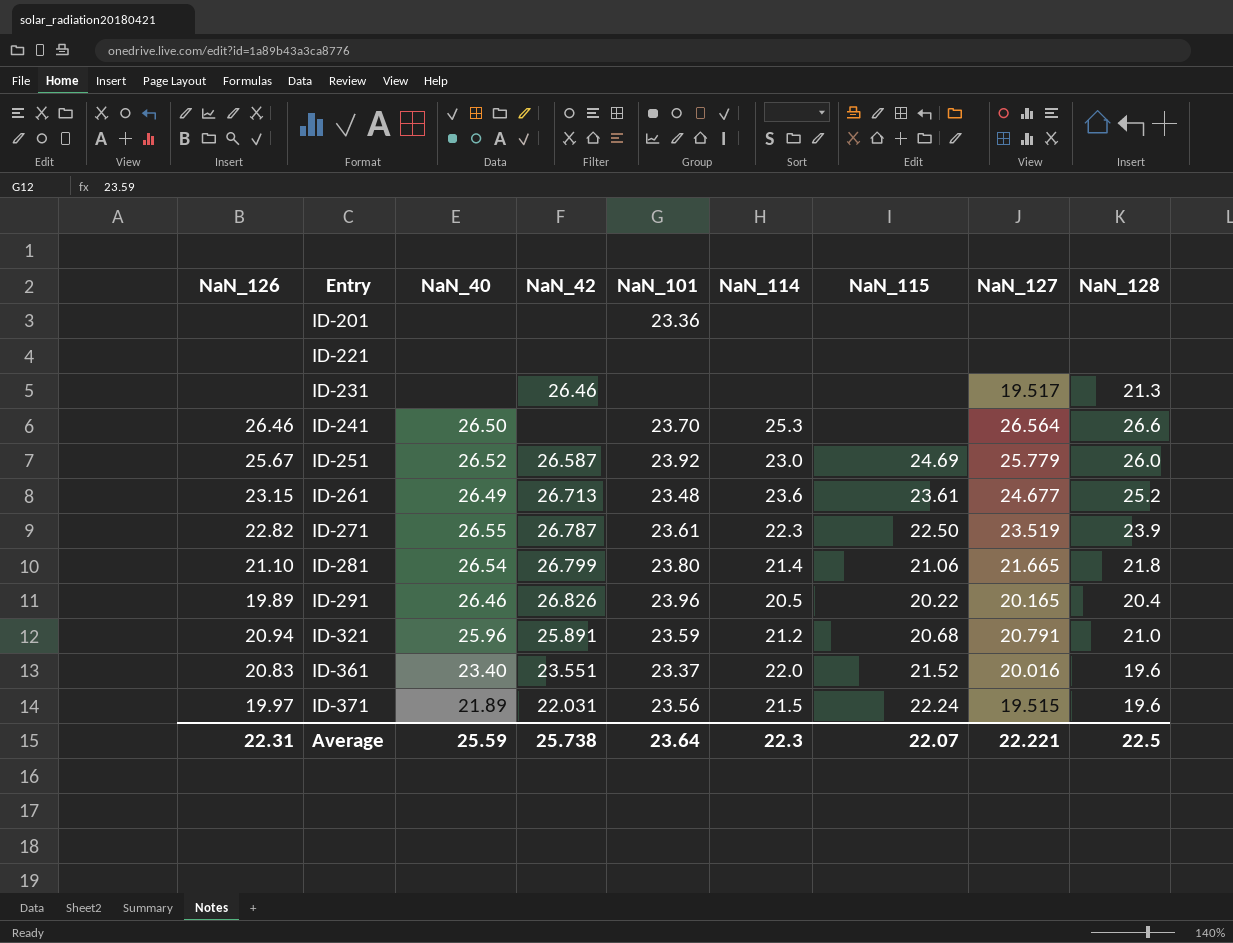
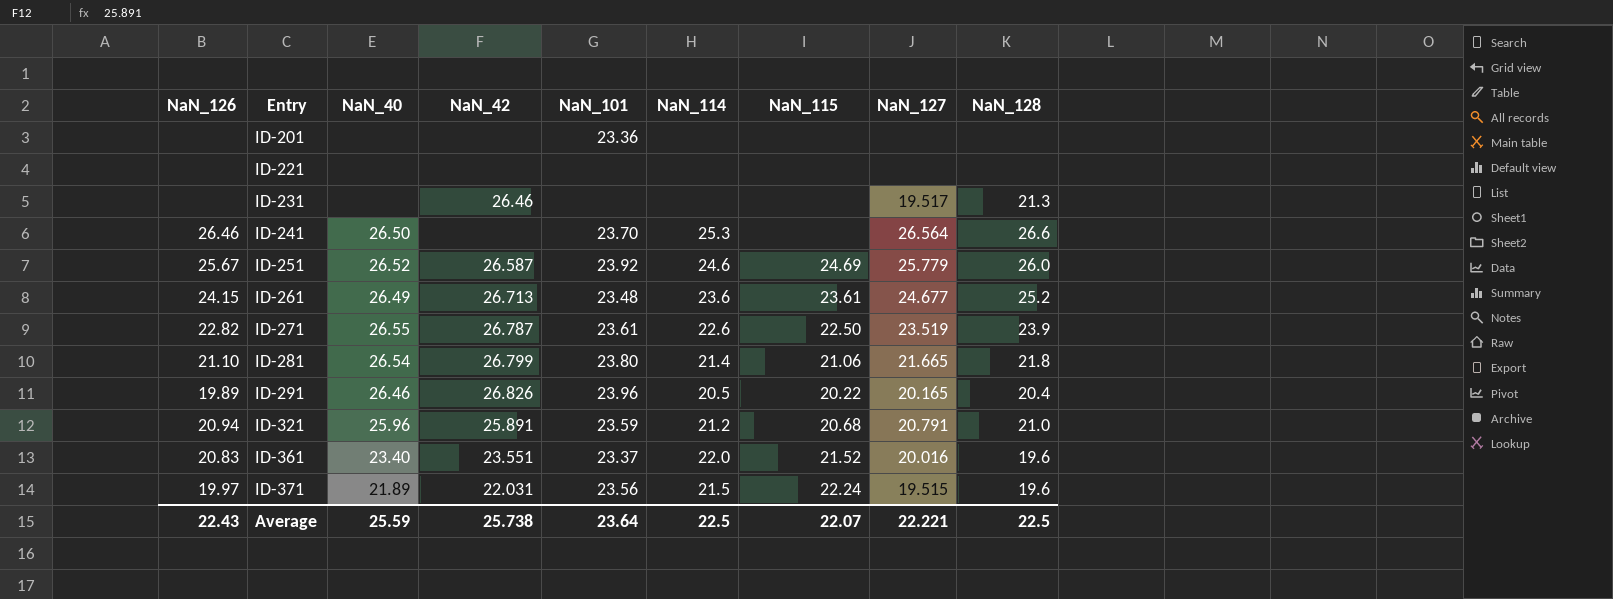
ID-251 | NaN_114: 23.0 -> 24.6
ID-261 | NaN_126: 23.15 -> 24.15
ID-271 | NaN_114: 22.3 -> 22.6
Average | NaN_126: 22.31 -> 22.43
Average | NaN_114: 22.3 -> 22.5

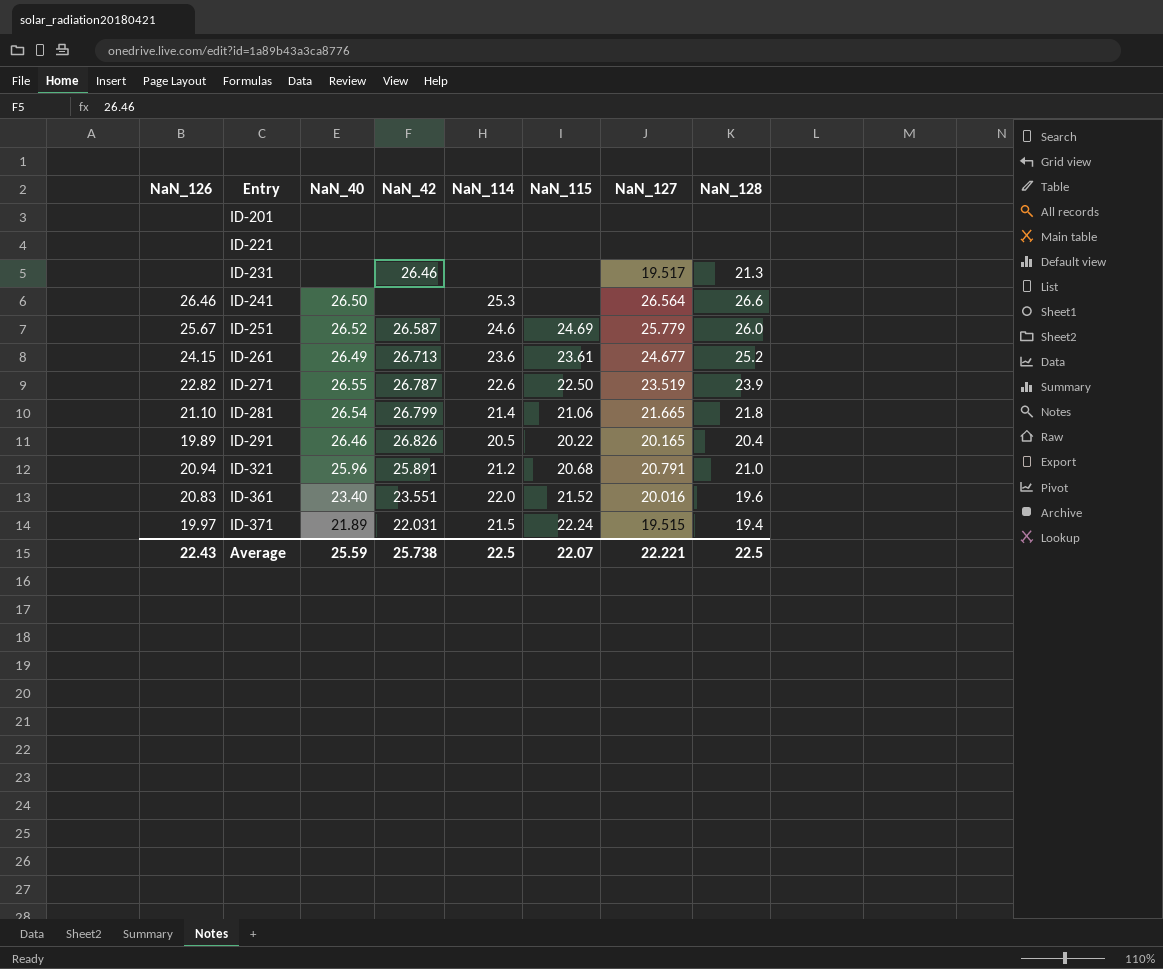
column NaN_101 | position: 5 -> none
ID-371 | NaN_128: 19.6 -> 19.4

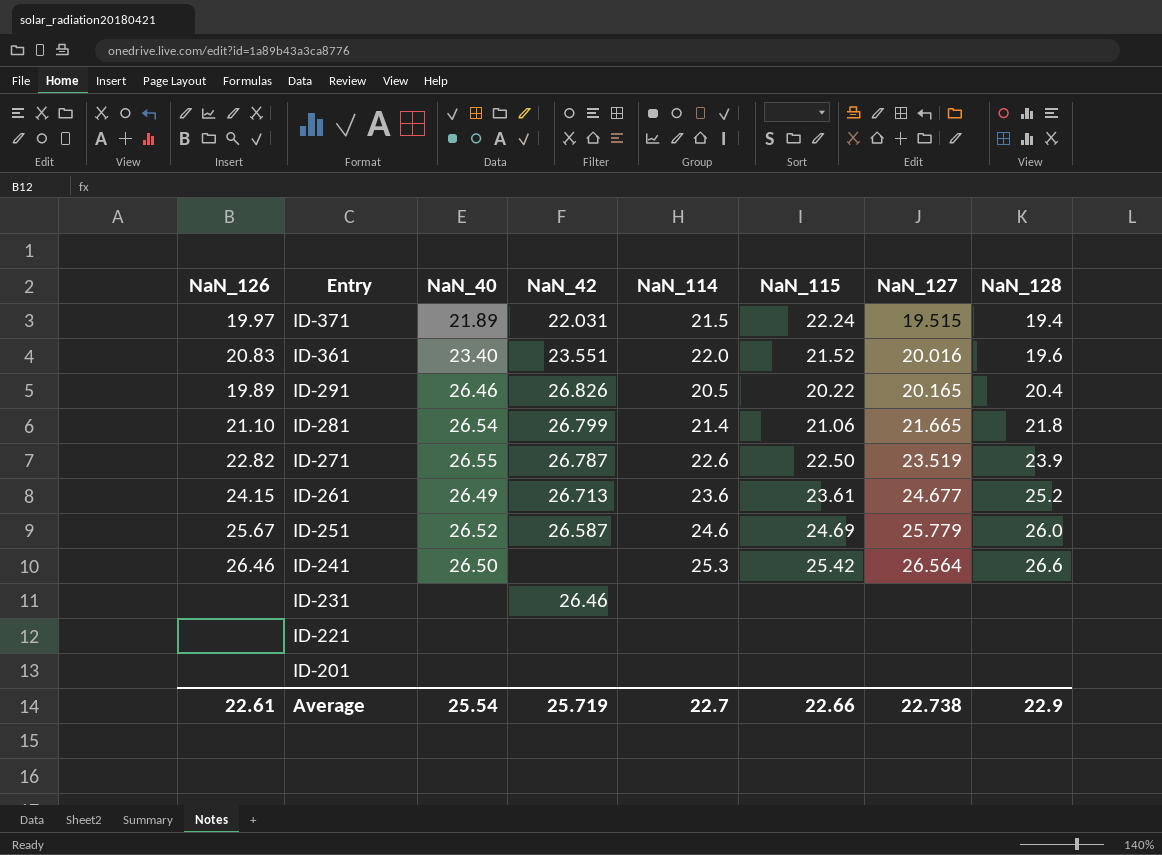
row order: Entry ascending -> Entry descending
row ID-321: 20.94 | 25.96 | 25.891 | 21.2 | 20.68 | 20.791 | 21.0 -> none
ID-241 | NaN_115: none -> 25.42
ID-231 | NaN_127: 19.517 -> none
ID-231 | NaN_128: 21.3 -> none
Average | NaN_126: 22.43 -> 22.61
Average | NaN_40: 25.59 -> 25.54
Average | NaN_42: 25.738 -> 25.719
Average | NaN_114: 22.5 -> 22.7
Average | NaN_115: 22.07 -> 22.66
Average | NaN_127: 22.221 -> 22.738
Average | NaN_128: 22.5 -> 22.9

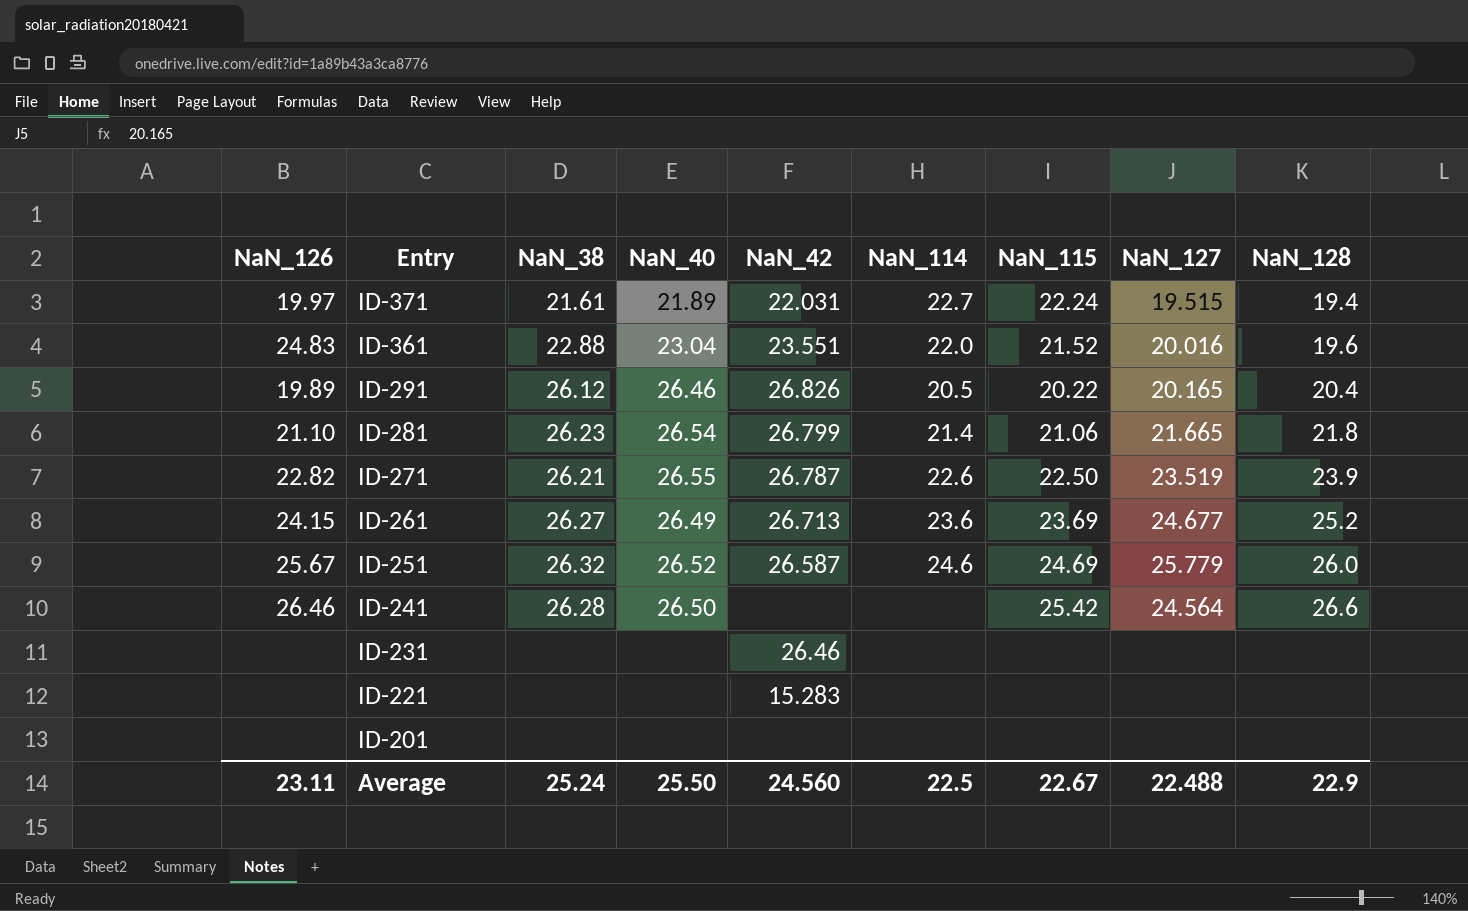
column NaN_38 | position: none -> 3
ID-371 | NaN_114: 21.5 -> 22.7
ID-361 | NaN_126: 20.83 -> 24.83
ID-361 | NaN_40: 23.40 -> 23.04
ID-261 | NaN_115: 23.61 -> 23.69
ID-241 | NaN_114: 25.3 -> none
ID-241 | NaN_127: 26.564 -> 24.564
ID-221 | NaN_42: none -> 15.283
Average | NaN_126: 22.61 -> 23.11
Average | NaN_40: 25.54 -> 25.50
Average | NaN_42: 25.719 -> 24.560
Average | NaN_114: 22.7 -> 22.5
Average | NaN_115: 22.66 -> 22.67
Average | NaN_127: 22.738 -> 22.488

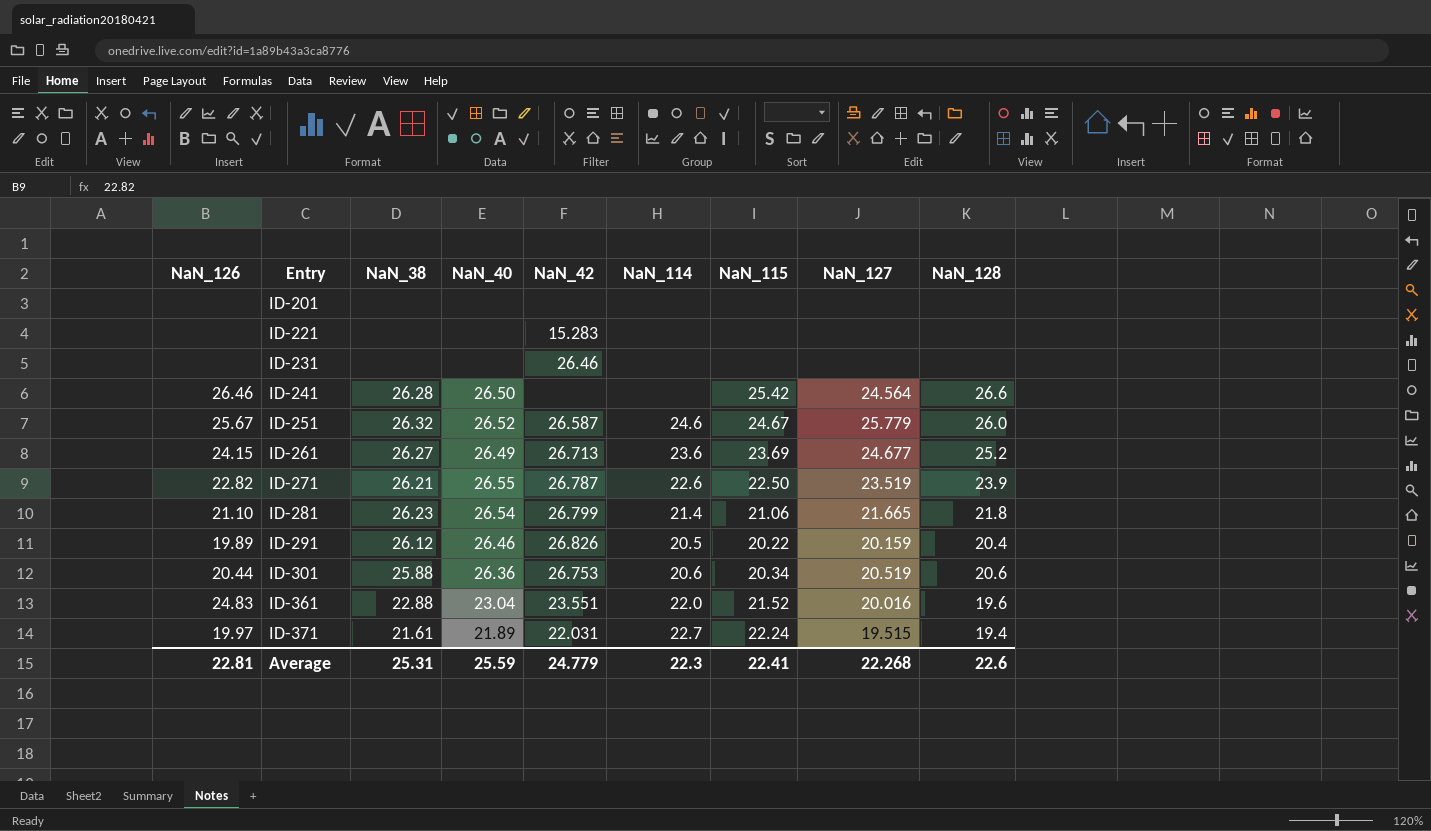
row order: Entry descending -> Entry ascending
ID-251 | NaN_115: 24.69 -> 24.67
ID-291 | NaN_127: 20.165 -> 20.159
row ID-301: none -> 20.44 | 25.88 | 26.36 | 26.753 | 20.6 | 20.34 | 20.519 | 20.6
Average | NaN_126: 23.11 -> 22.81
Average | NaN_38: 25.24 -> 25.31
Average | NaN_40: 25.50 -> 25.59
Average | NaN_42: 24.560 -> 24.779
Average | NaN_114: 22.5 -> 22.3
Average | NaN_115: 22.67 -> 22.41
Average | NaN_127: 22.488 -> 22.268
Average | NaN_128: 22.9 -> 22.6

